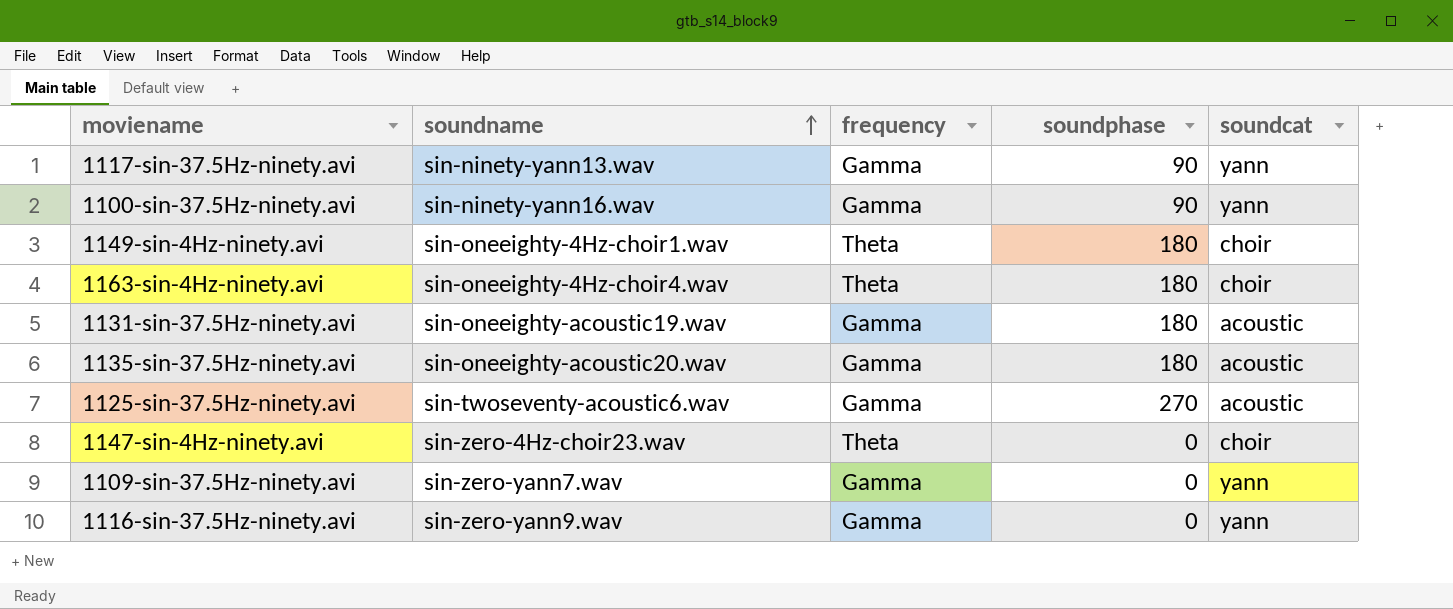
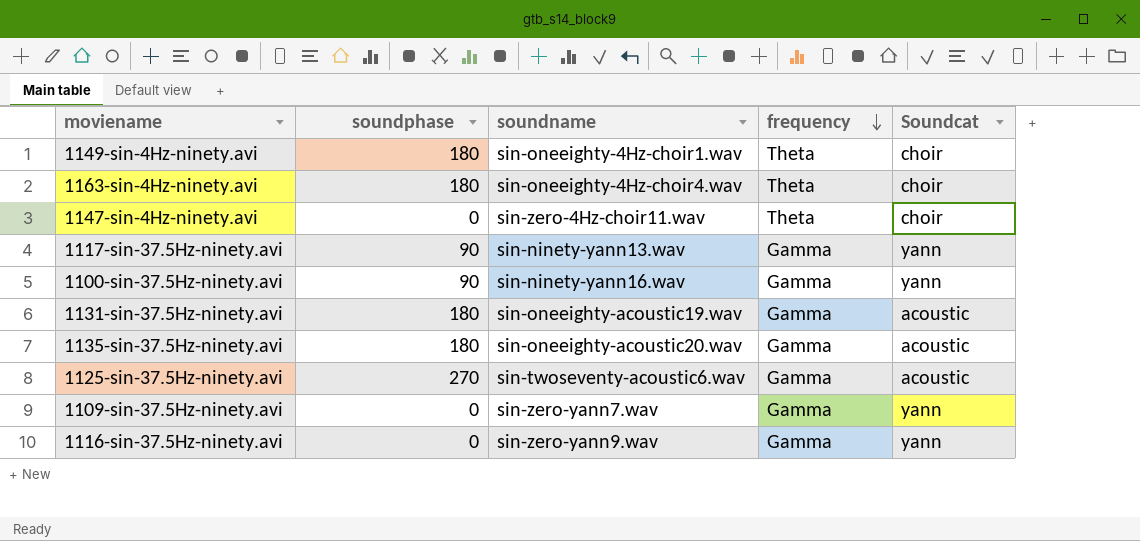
row order: soundname ascending -> frequency descending
column soundphase | position: 4 -> 2
column name: soundcat -> Soundcat
1147-sin-4Hz-ninety.avi | soundname: sin-zero-4Hz-choir23.wav -> sin-zero-4Hz-choir11.wav

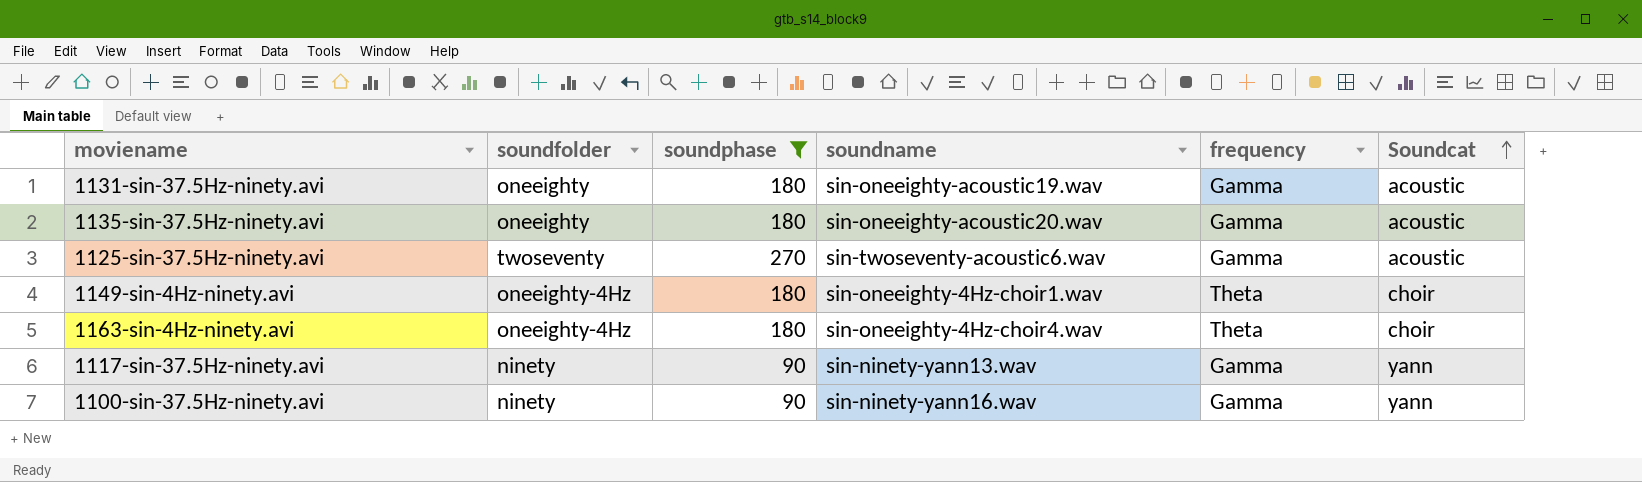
filter: none -> soundphase != 0
row order: frequency descending -> Soundcat ascending
column soundfolder | position: none -> 2

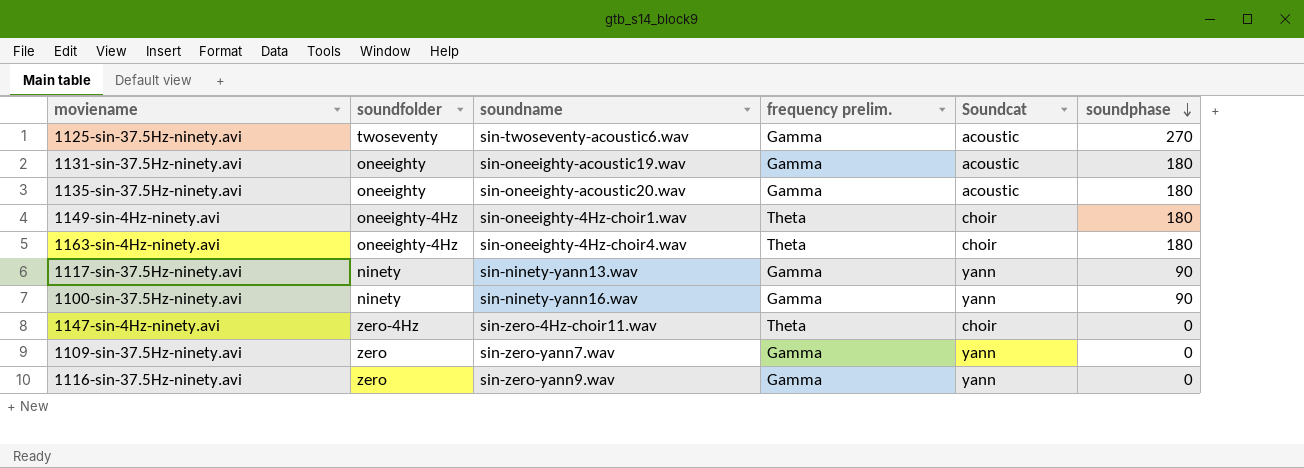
filter: soundphase != 0 -> none
row order: Soundcat ascending -> soundphase descending
column name: frequency -> frequency prelim.
column soundphase | position: 3 -> 6

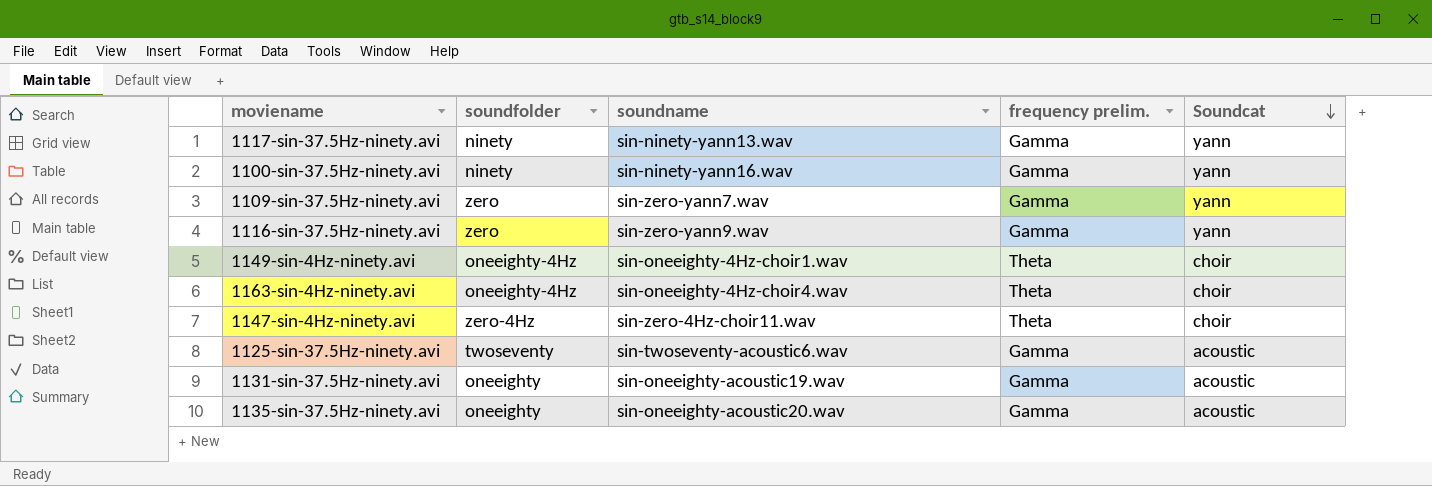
row order: soundphase descending -> Soundcat descending
column soundphase | position: 6 -> none

